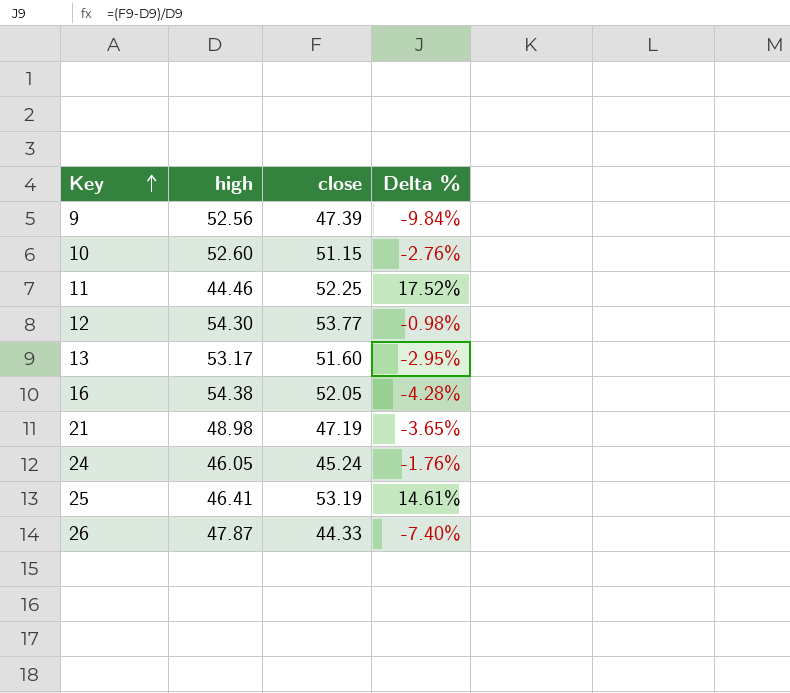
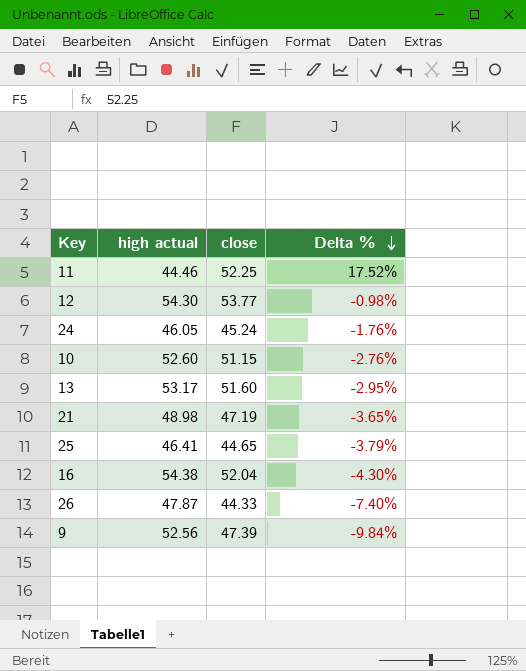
row order: Key ascending -> Delta % descending
column name: high -> high actual
25 | close: 53.19 -> 44.65
25 | Delta %: 14.61% -> -3.79%
16 | close: 52.05 -> 52.04
16 | Delta %: -4.28% -> -4.30%

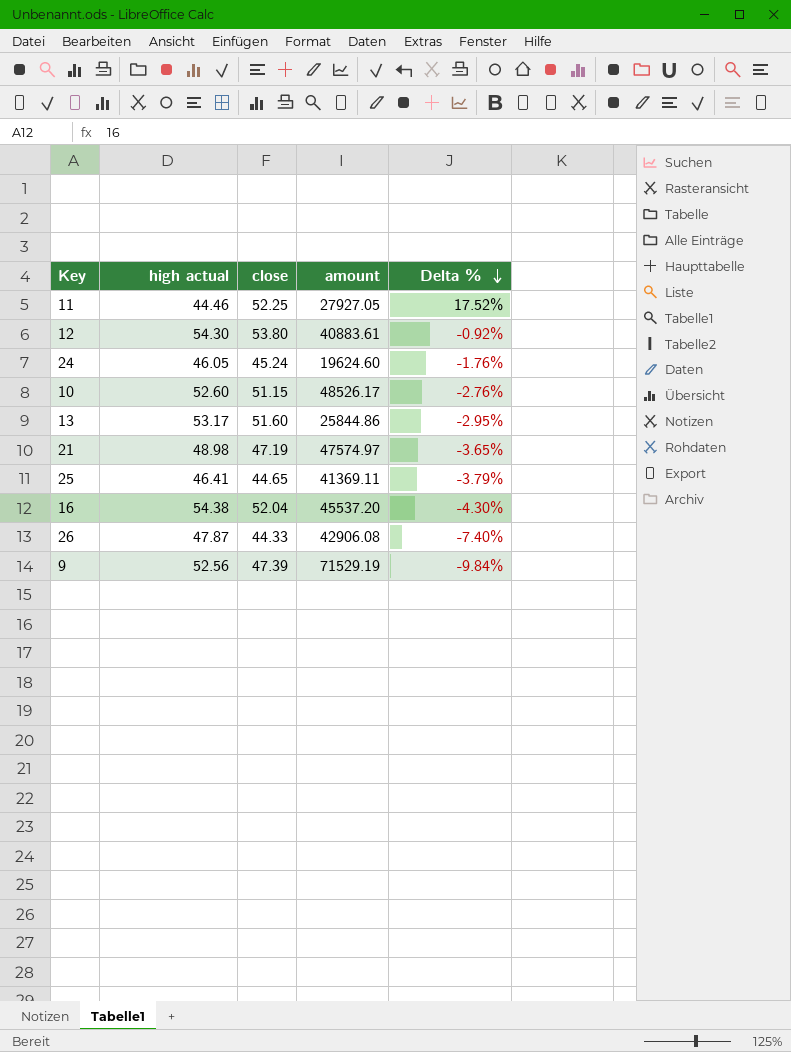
column amount | position: none -> 4
12 | close: 53.77 -> 53.80
12 | Delta %: -0.98% -> -0.92%

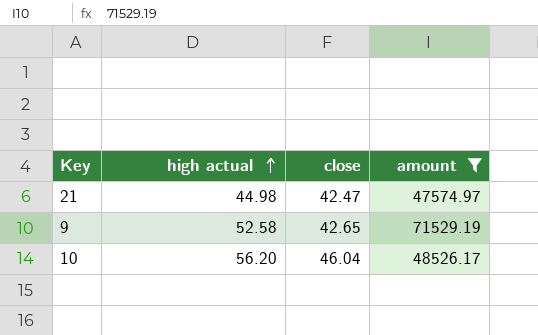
filter: none -> amount >= 47574.97
row order: Delta % descending -> high actual ascending
column Delta % | formula: ([close] - [high actual]) / [high actual] -> none
21 | high actual: 48.98 -> 44.98
21 | close: 47.19 -> 42.47
9 | high actual: 52.56 -> 52.58
9 | close: 47.39 -> 42.65
10 | high actual: 52.60 -> 56.20
10 | close: 51.15 -> 46.04

